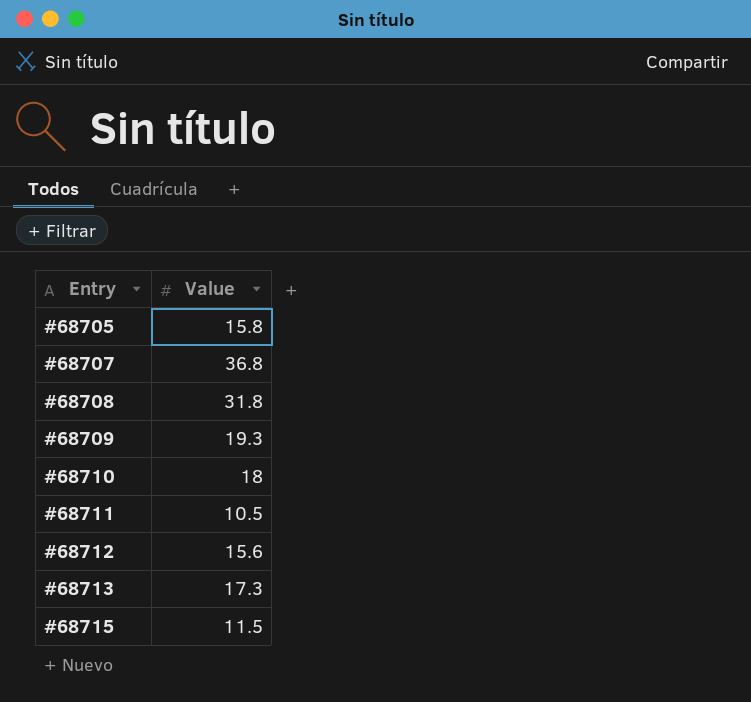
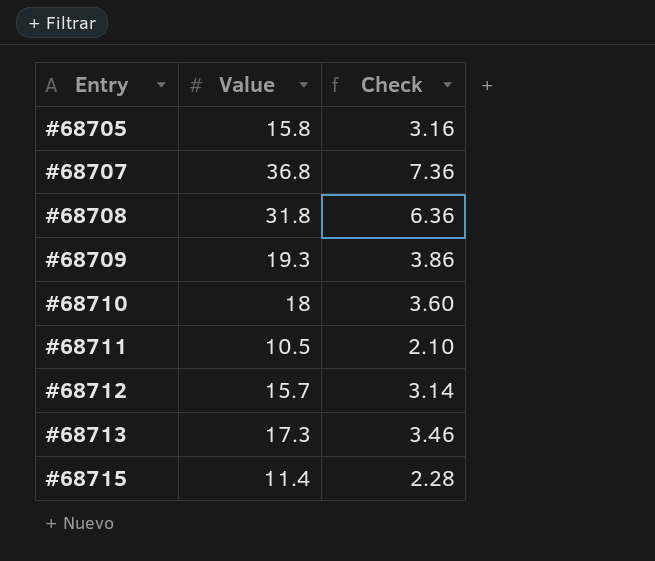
column Check | formula: none -> [Value] * 0.2
#68712 | Value: 15.6 -> 15.7
#68715 | Value: 11.5 -> 11.4

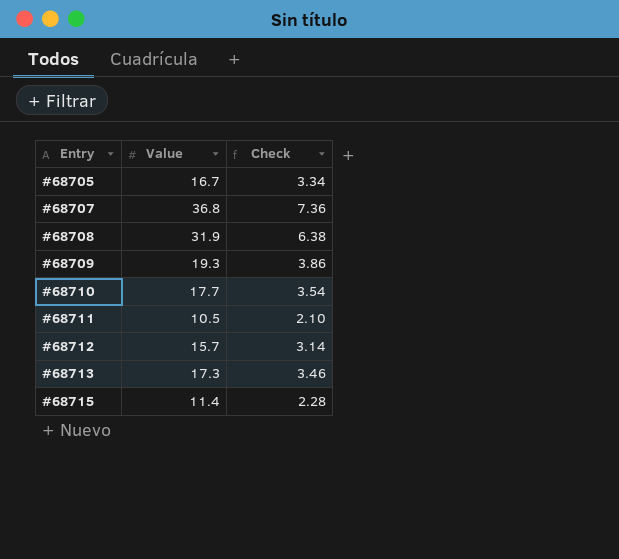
#68705 | Value: 15.8 -> 16.7
#68705 | Check: 3.16 -> 3.34
#68708 | Value: 31.8 -> 31.9
#68708 | Check: 6.36 -> 6.38
#68710 | Value: 18 -> 17.7
#68710 | Check: 3.60 -> 3.54

